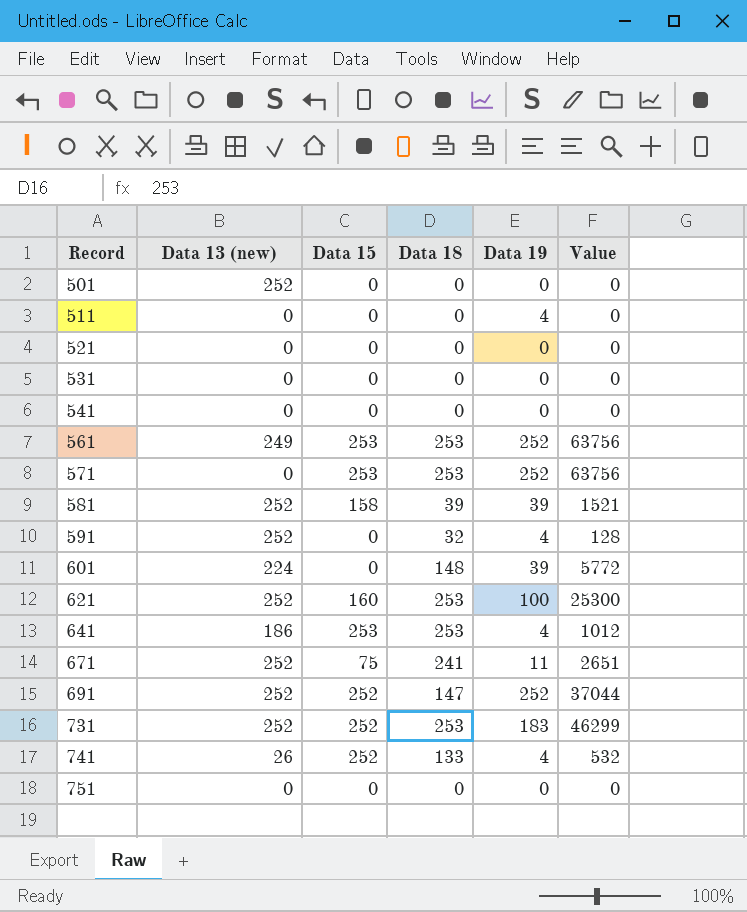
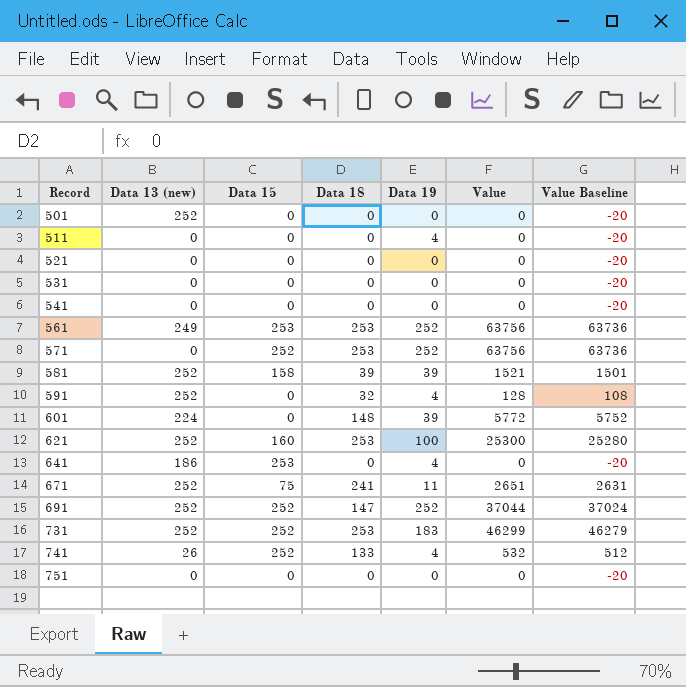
column Value Baseline | formula: none -> [Value] - 20
571 | Data 15: 253 -> 252
641 | Data 18: 253 -> 0
641 | Value: 1012 -> 0

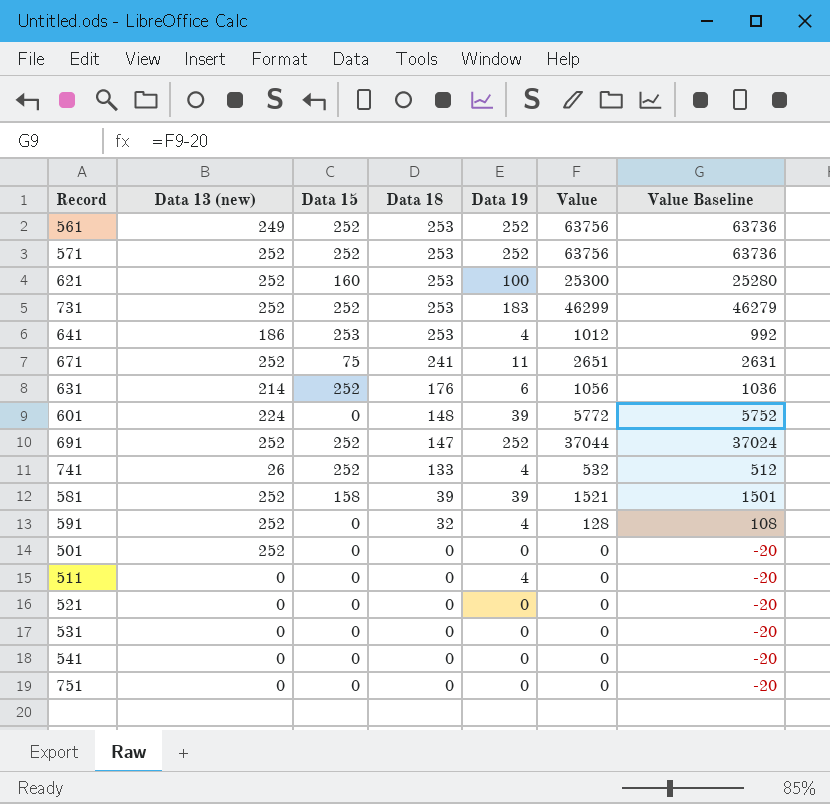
row order: Record ascending -> Data 18 descending
561 | Data 15: 253 -> 252
571 | Data 13 (new): 0 -> 252
641 | Data 18: 0 -> 253
641 | Value: 0 -> 1012
641 | Value Baseline: -20 -> 992
row 631: none -> 214 | 252 | 176 | 6 | 1056 | 1036

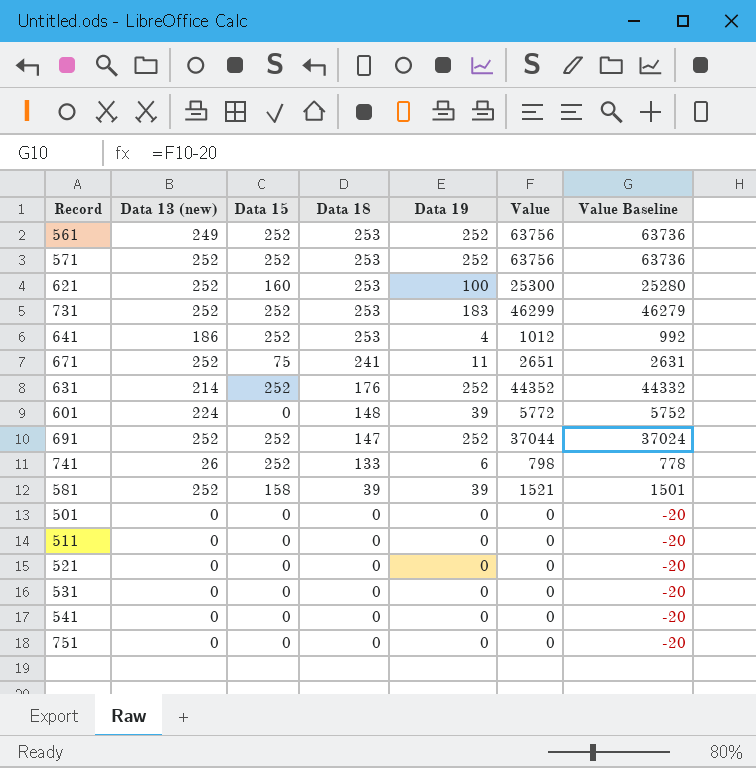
row 591: 252 | 0 | 32 | 4 | 128 | 108 -> none
641 | Data 15: 253 -> 252
631 | Data 19: 6 -> 252
631 | Value: 1056 -> 44352
631 | Value Baseline: 1036 -> 44332
741 | Data 19: 4 -> 6
741 | Value: 532 -> 798
741 | Value Baseline: 512 -> 778
501 | Data 13 (new): 252 -> 0
511 | Data 19: 4 -> 0

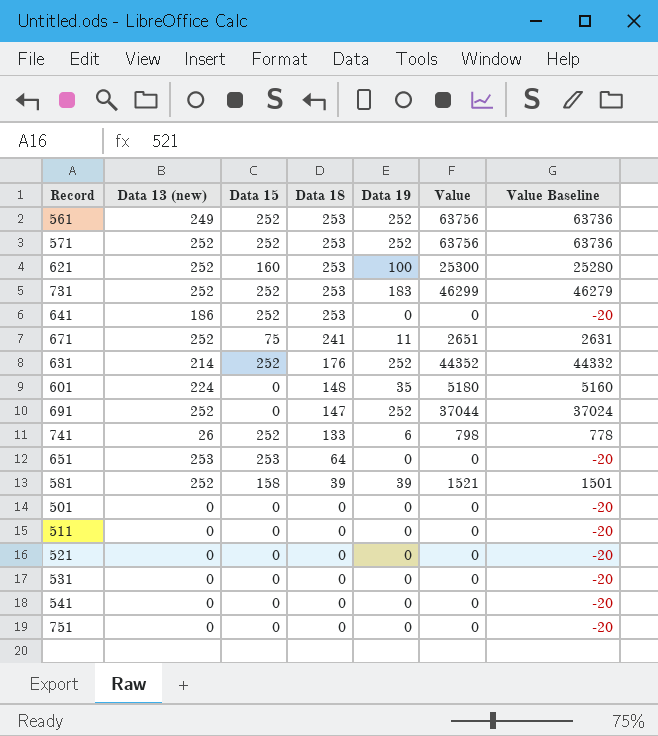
641 | Data 19: 4 -> 0
641 | Value: 1012 -> 0
641 | Value Baseline: 992 -> -20
601 | Data 19: 39 -> 35
601 | Value: 5772 -> 5180
601 | Value Baseline: 5752 -> 5160
691 | Data 15: 252 -> 0
row 651: none -> 253 | 253 | 64 | 0 | 0 | -20

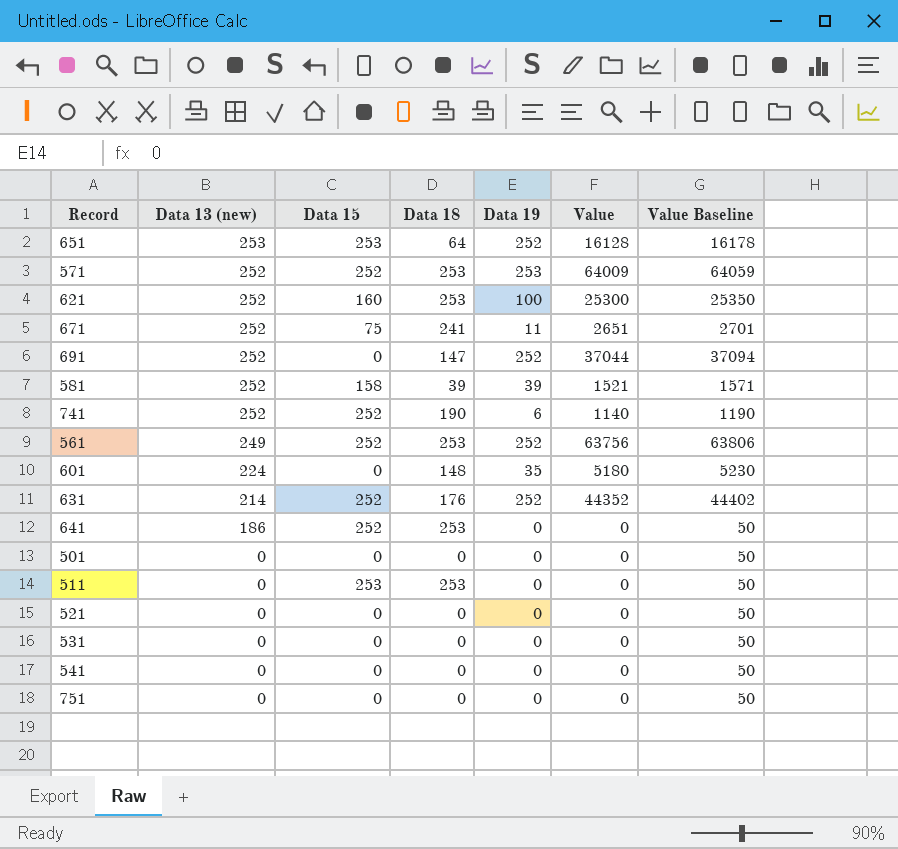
row order: Data 18 descending -> Data 13 (new) descending
column Value Baseline | formula: [Value] - 20 -> [Value] + 50
row 731: 252 | 252 | 253 | 183 | 46299 | 46279 -> none
651 | Data 19: 0 -> 252
651 | Value: 0 -> 16128
571 | Data 19: 252 -> 253
571 | Value: 63756 -> 64009
741 | Data 13 (new): 26 -> 252
741 | Data 18: 133 -> 190
741 | Value: 798 -> 1140
511 | Data 15: 0 -> 253
511 | Data 18: 0 -> 253

